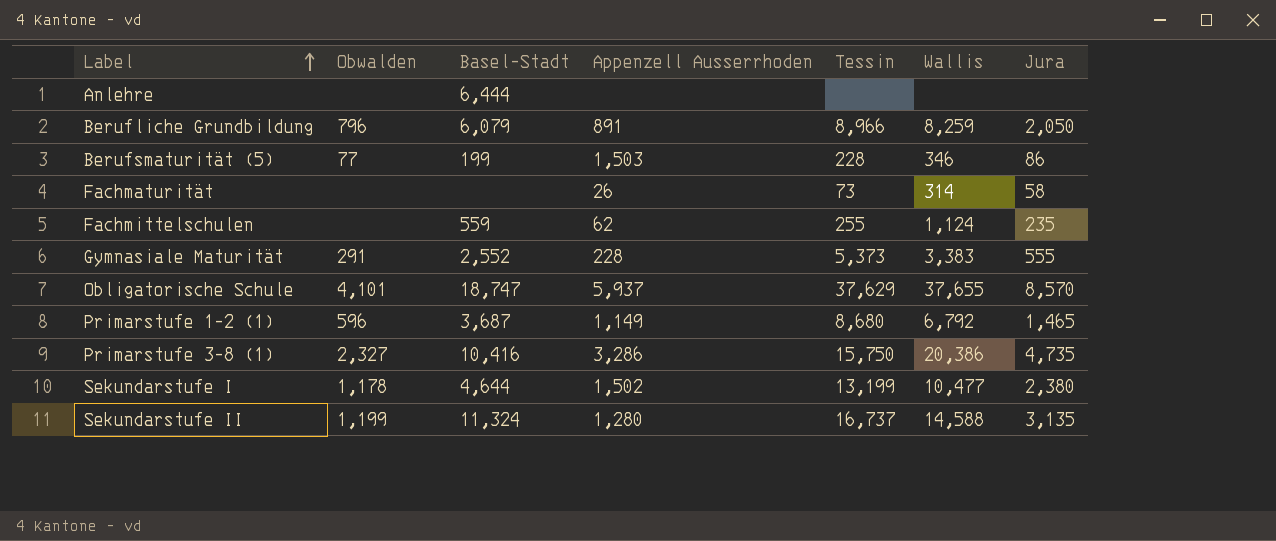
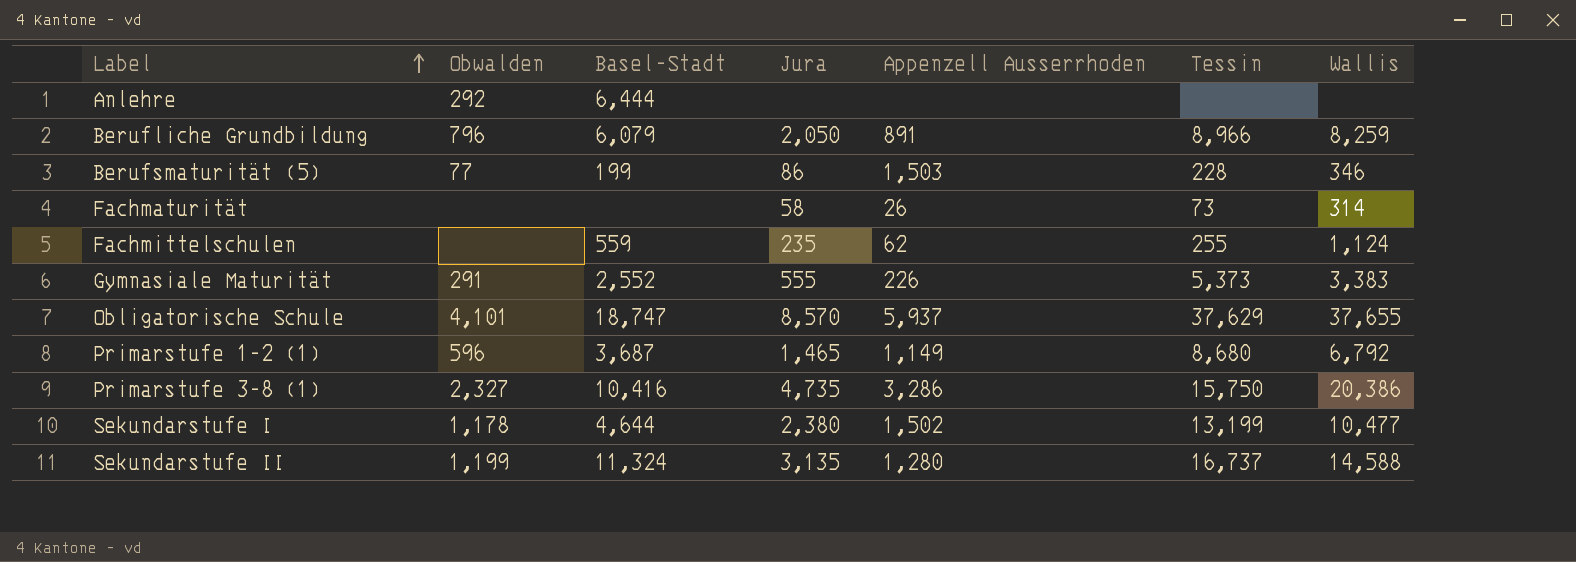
column Jura | position: 7 -> 4
Anlehre | Obwalden: none -> 292
Gymnasiale Maturität | Appenzell Ausserrhoden: 228 -> 226

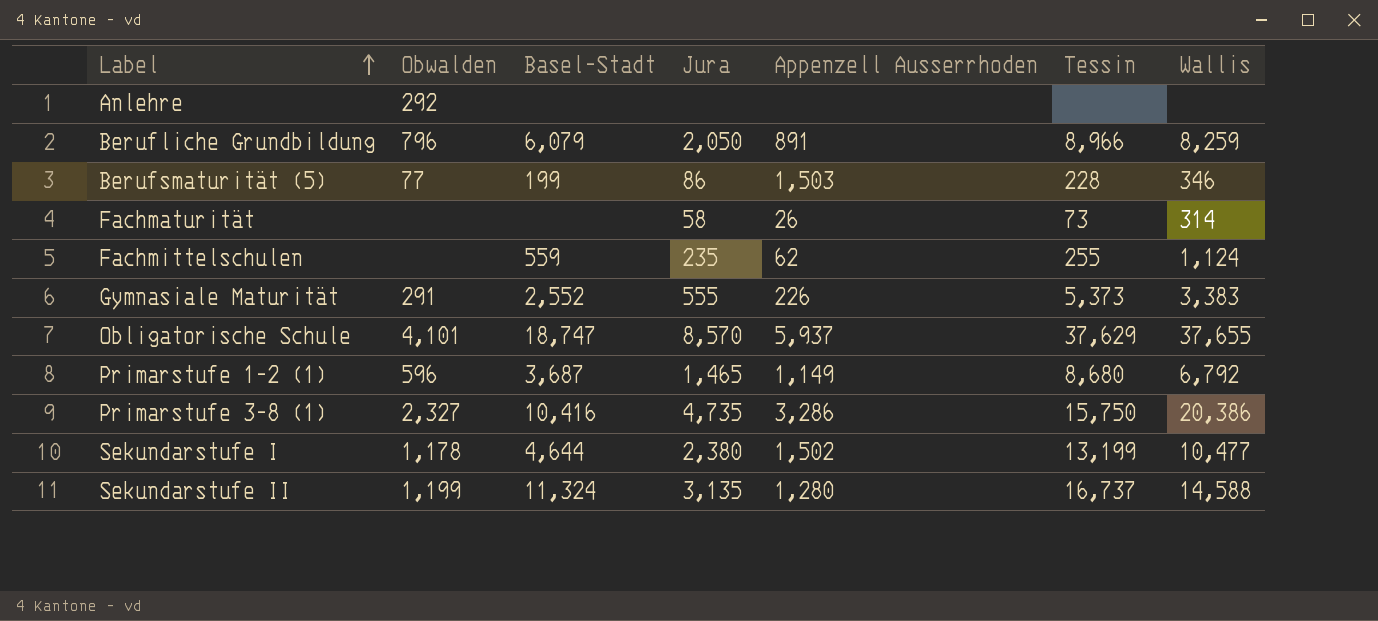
Anlehre | Basel-Stadt: 6,444 -> none

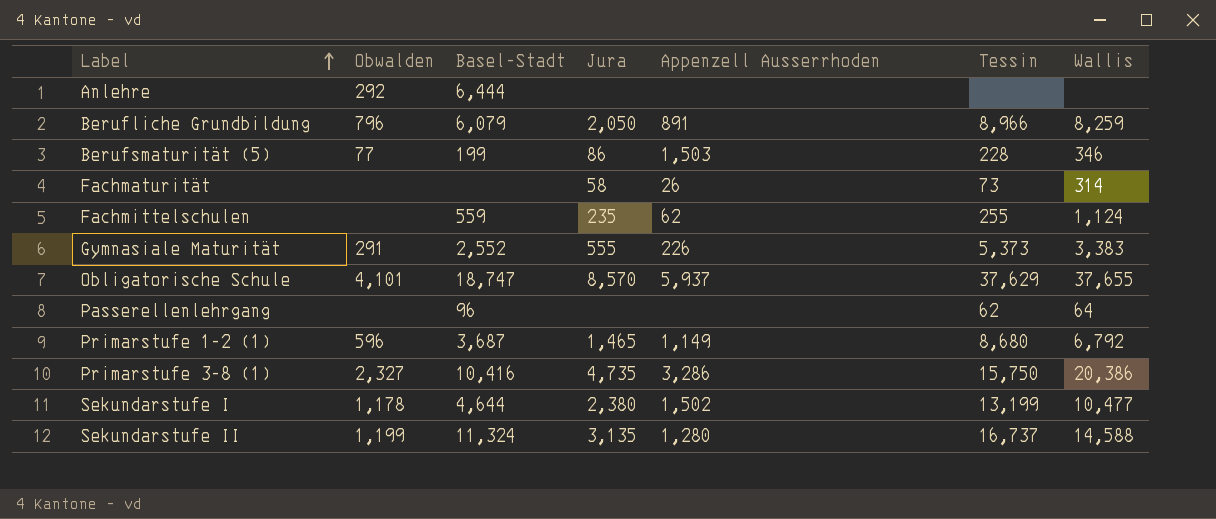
Anlehre | Basel-Stadt: none -> 6,444
row Passerellenlehrgang: none -> none | 96 | none | none | 62 | 64

